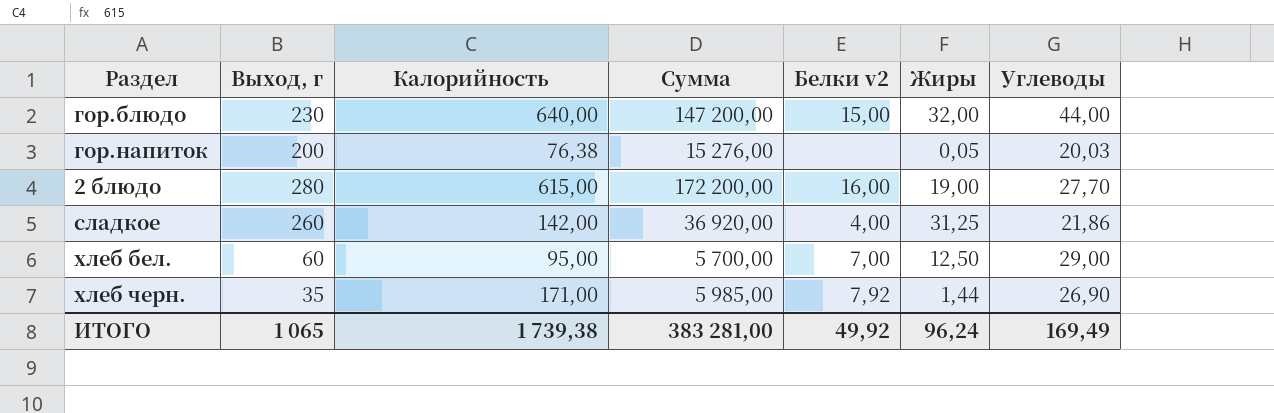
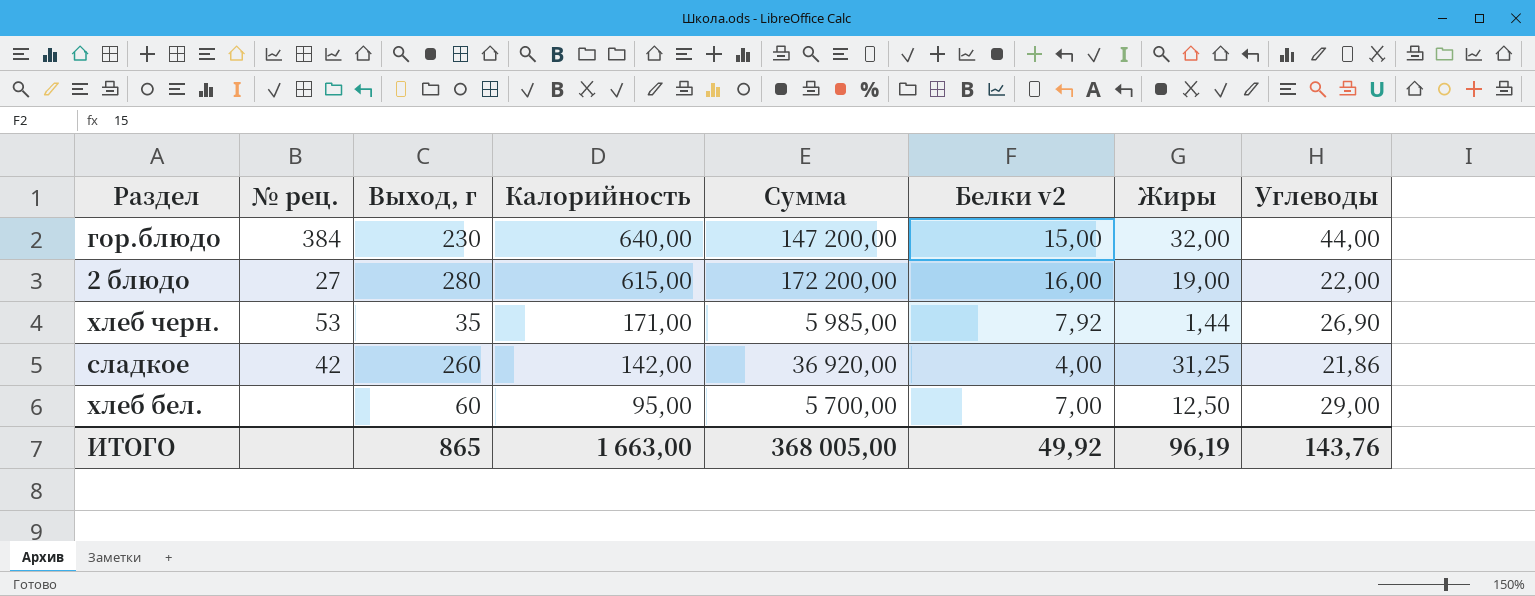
row order: none -> Калорийность descending
column № рец. | position: none -> 2
row гор.напиток: 200 | 76,38 | 15 276,00 | none | 0,05 | 20,03 -> none
2 блюдо | Углеводы: 27,70 -> 22,00
ИТОГО | Выход, г: 1 065 -> 865
ИТОГО | Калорийность: 1 739,38 -> 1 663,00
ИТОГО | Сумма: 383 281,00 -> 368 005,00
ИТОГО | Жиры: 96,24 -> 96,19
ИТОГО | Углеводы: 169,49 -> 143,76

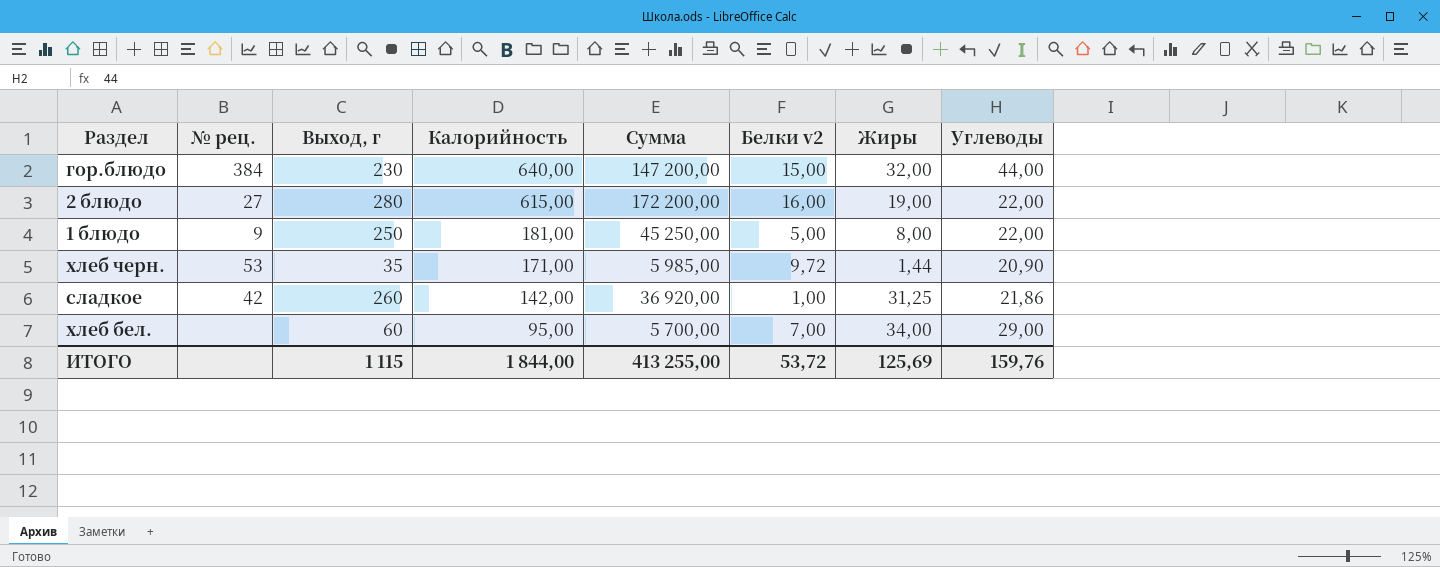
row 1 блюдо: none -> 9 | 250 | 181,00 | 45 250,00 | 5,00 | 8,00 | 22,00
хлеб черн. | Белки v2: 7,92 -> 9,72
хлеб черн. | Углеводы: 26,90 -> 20,90
сладкое | Белки v2: 4,00 -> 1,00
хлеб бел. | Жиры: 12,50 -> 34,00
ИТОГО | Выход, г: 865 -> 1 115
ИТОГО | Калорийность: 1 663,00 -> 1 844,00
ИТОГО | Сумма: 368 005,00 -> 413 255,00
ИТОГО | Белки v2: 49,92 -> 53,72
ИТОГО | Жиры: 96,19 -> 125,69
ИТОГО | Углеводы: 143,76 -> 159,76

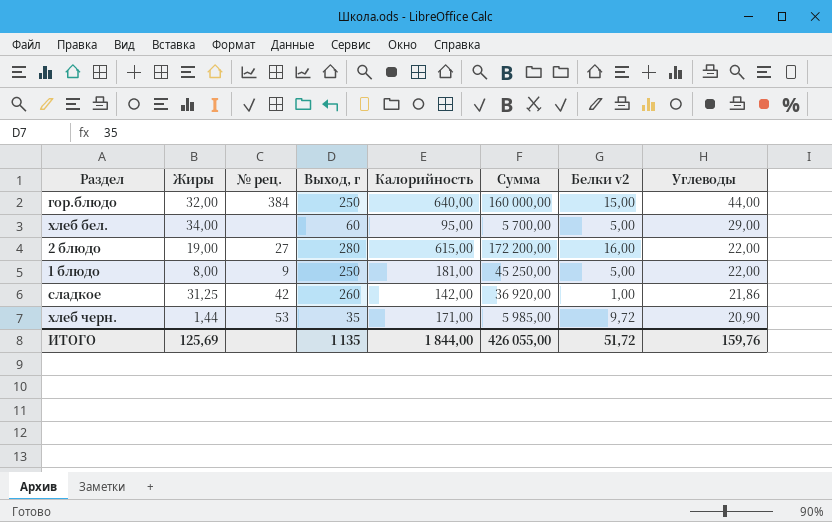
row order: Калорийность descending -> Углеводы descending
column Жиры | position: 7 -> 2
гор.блюдо | Выход, г: 230 -> 250
гор.блюдо | Сумма: 147 200,00 -> 160 000,00
хлеб бел. | Белки v2: 7,00 -> 5,00
ИТОГО | Выход, г: 1 115 -> 1 135
ИТОГО | Сумма: 413 255,00 -> 426 055,00
ИТОГО | Белки v2: 53,72 -> 51,72

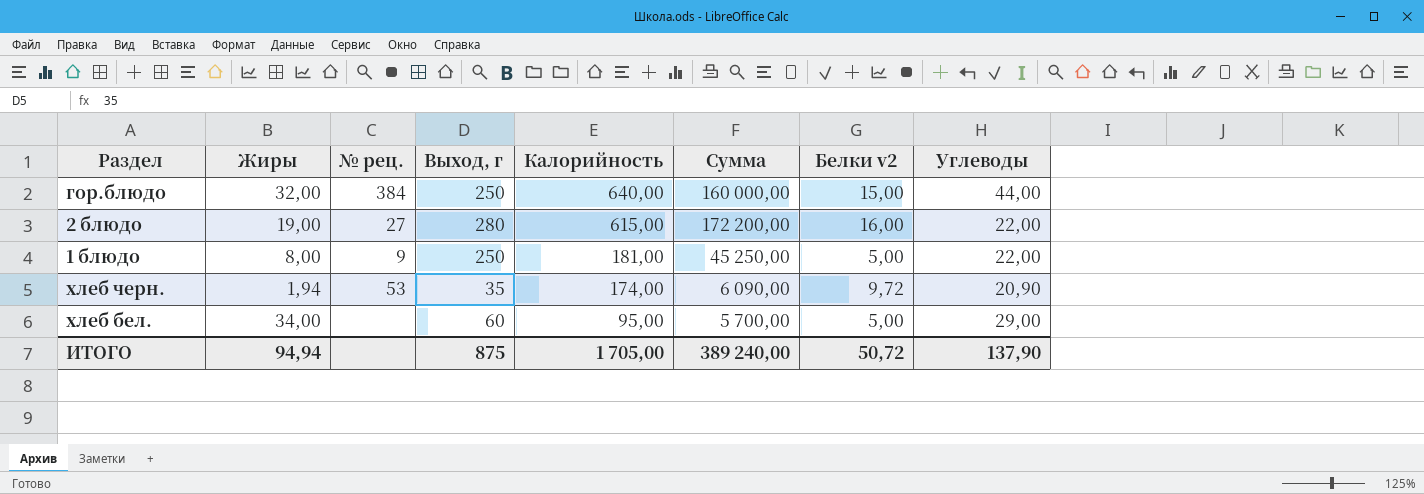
row order: Углеводы descending -> Калорийность descending
row сладкое: 31,25 | 42 | 260 | 142,00 | 36 920,00 | 1,00 | 21,86 -> none
хлеб черн. | Жиры: 1,44 -> 1,94
хлеб черн. | Калорийность: 171,00 -> 174,00
хлеб черн. | Сумма: 5 985,00 -> 6 090,00
ИТОГО | Жиры: 125,69 -> 94,94
ИТОГО | Выход, г: 1 135 -> 875
ИТОГО | Калорийность: 1 844,00 -> 1 705,00
ИТОГО | Сумма: 426 055,00 -> 389 240,00
ИТОГО | Белки v2: 51,72 -> 50,72
ИТОГО | Углеводы: 159,76 -> 137,90

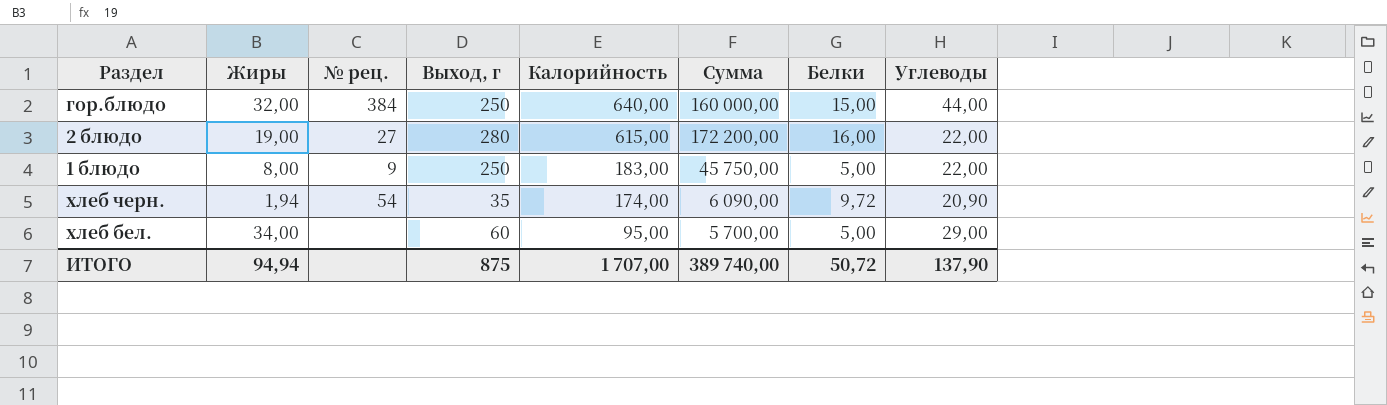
column name: Белки v2 -> Белки
1 блюдо | Калорийность: 181,00 -> 183,00
1 блюдо | Сумма: 45 250,00 -> 45 750,00
хлеб черн. | № рец.: 53 -> 54
ИТОГО | Калорийность: 1 705,00 -> 1 707,00
ИТОГО | Сумма: 389 240,00 -> 389 740,00

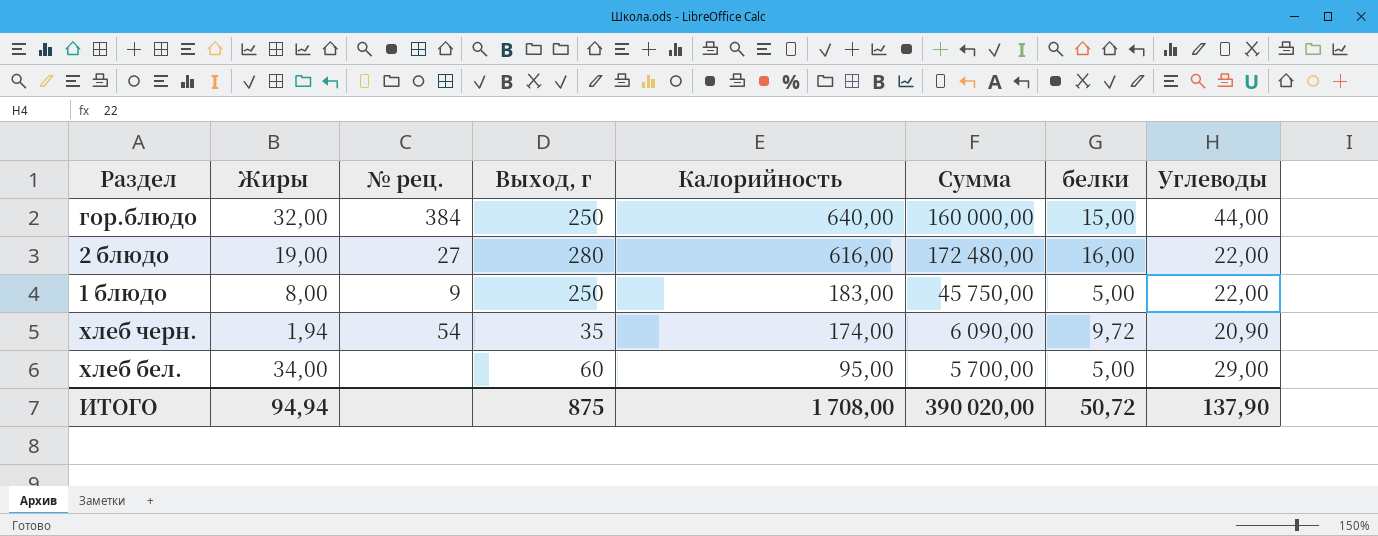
column name: Белки -> белки
2 блюдо | Калорийность: 615,00 -> 616,00
2 блюдо | Сумма: 172 200,00 -> 172 480,00
ИТОГО | Калорийность: 1 707,00 -> 1 708,00
ИТОГО | Сумма: 389 740,00 -> 390 020,00

